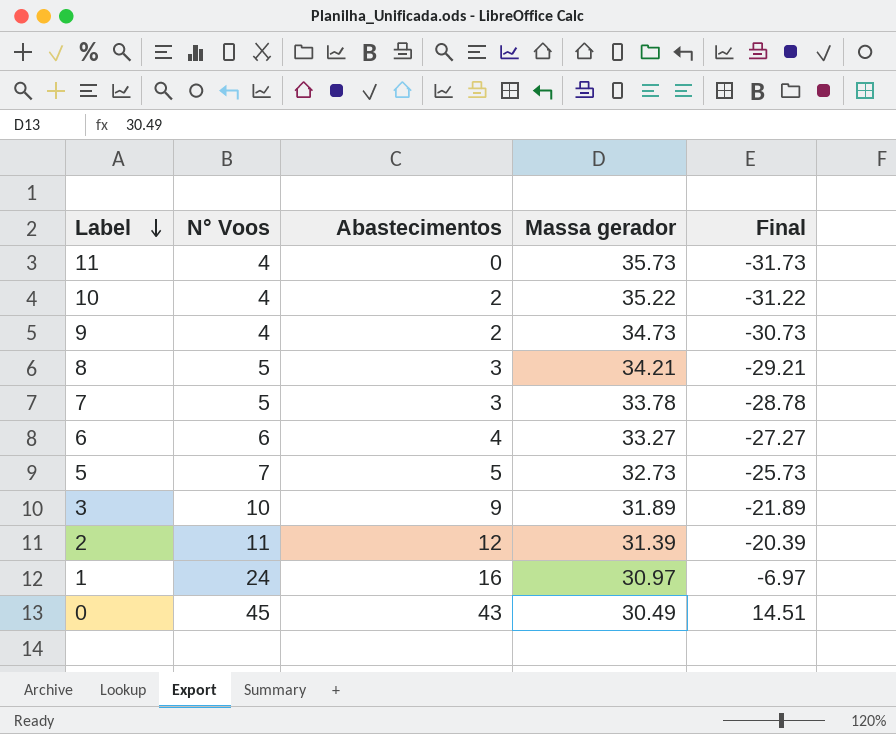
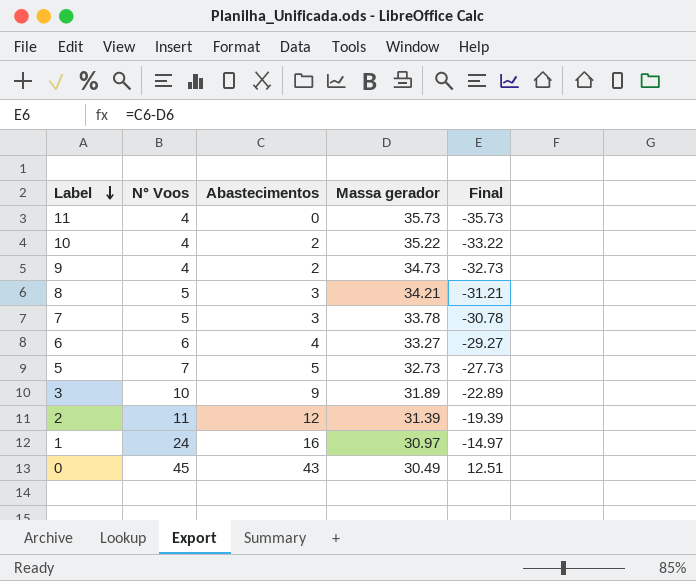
column Final | formula: [N° Voos] - [Massa gerador] -> [Abastecimentos] - [Massa gerador]

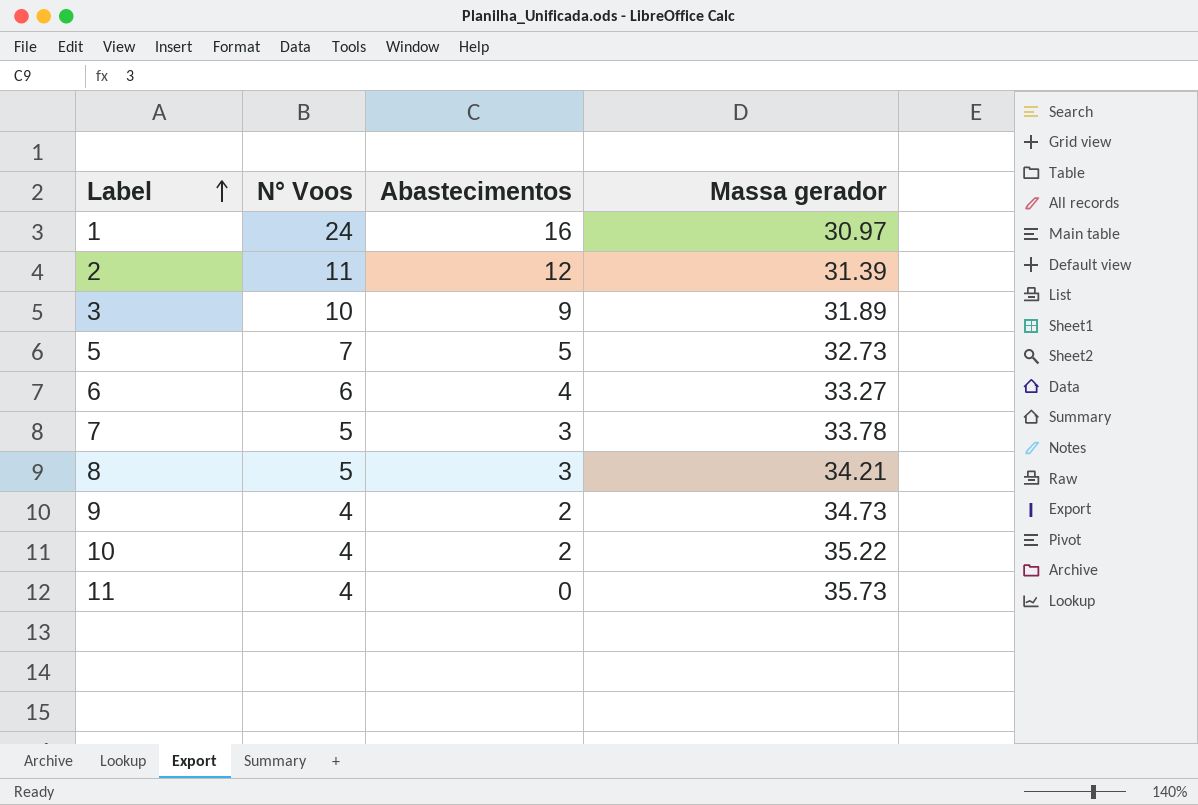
row order: Label descending -> Label ascending
column Final | formula: [Abastecimentos] - [Massa gerador] -> none
row 0: 45 | 43 | 30.49 | 12.51 -> none

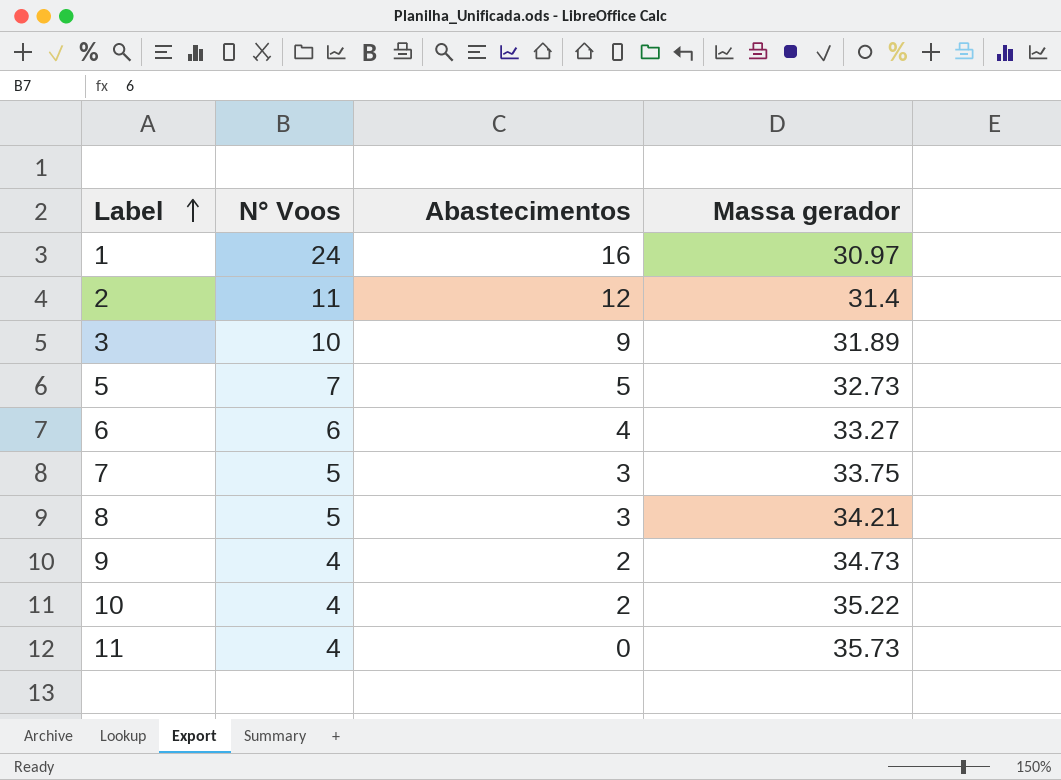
2 | Massa gerador: 31.39 -> 31.4
7 | Massa gerador: 33.78 -> 33.75

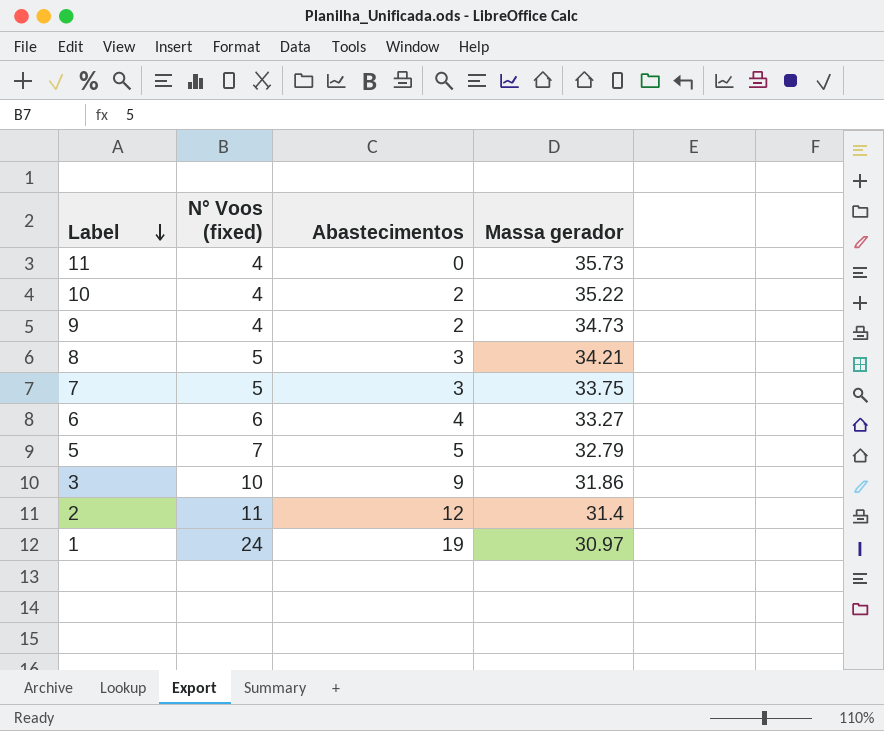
row order: Label ascending -> Label descending
column name: N° Voos -> N° Voos (fixed)
5 | Massa gerador: 32.73 -> 32.79
3 | Massa gerador: 31.89 -> 31.86
1 | Abastecimentos: 16 -> 19

